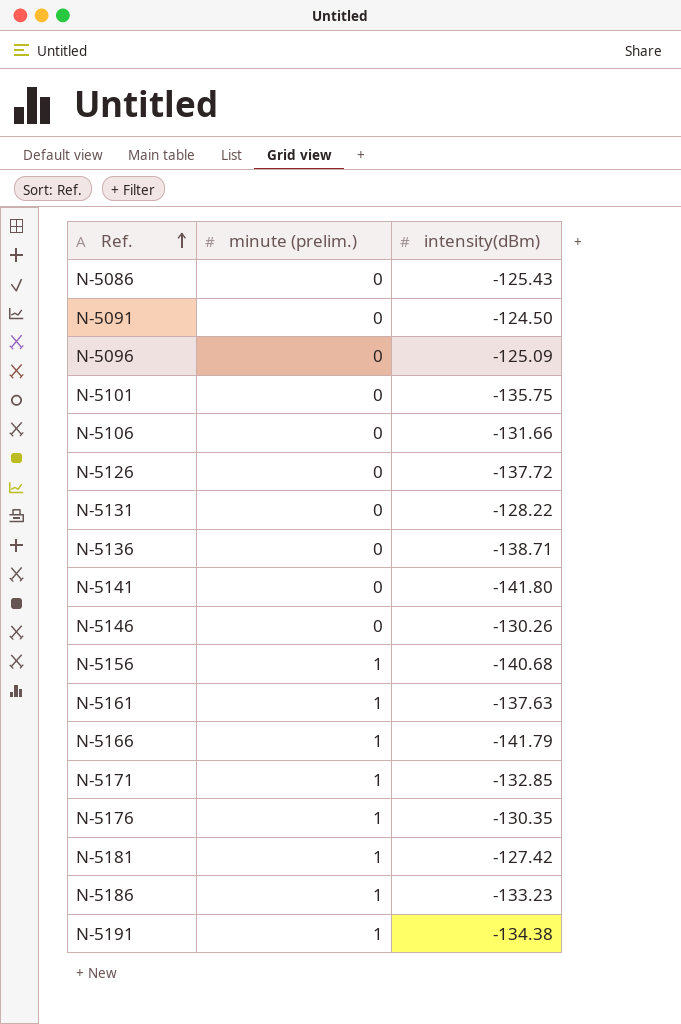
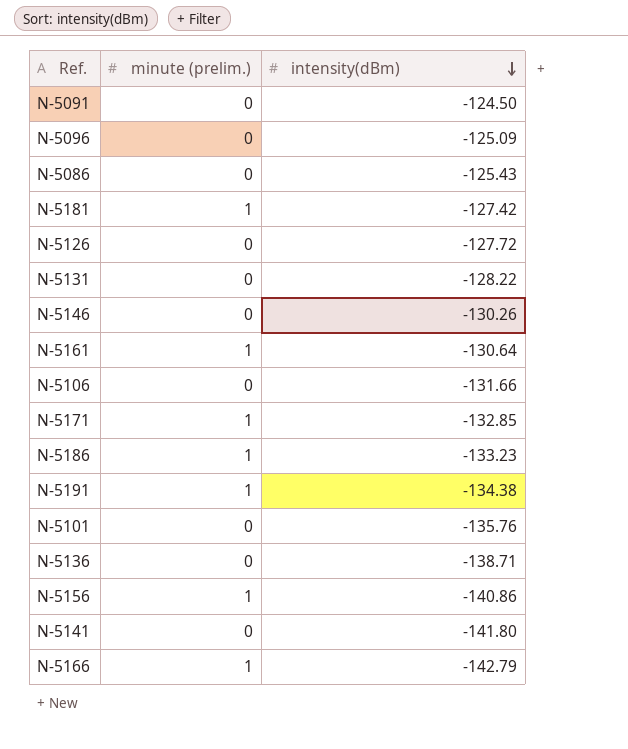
row order: Ref. ascending -> intensity(dBm) descending
row N-5176: 1 | -130.35 -> none
N-5126 | intensity(dBm): -137.72 -> -127.72
N-5161 | intensity(dBm): -137.63 -> -130.64
N-5101 | intensity(dBm): -135.75 -> -135.76
N-5156 | intensity(dBm): -140.68 -> -140.86
N-5166 | intensity(dBm): -141.79 -> -142.79

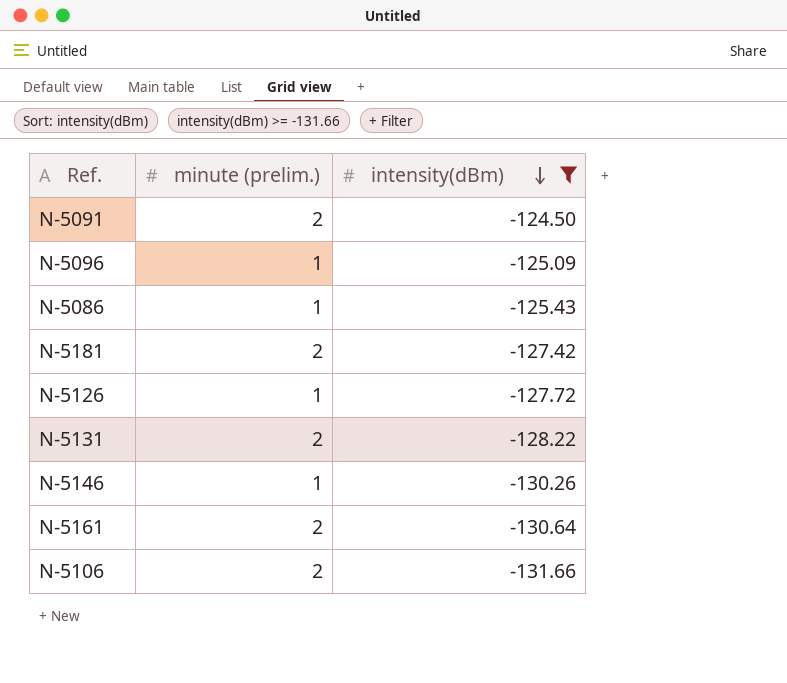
filter: none -> intensity(dBm) >= -131.66
N-5091 | minute (prelim.): 0 -> 2
N-5096 | minute (prelim.): 0 -> 1
N-5086 | minute (prelim.): 0 -> 1
N-5181 | minute (prelim.): 1 -> 2
N-5126 | minute (prelim.): 0 -> 1
N-5131 | minute (prelim.): 0 -> 2
N-5146 | minute (prelim.): 0 -> 1
N-5161 | minute (prelim.): 1 -> 2
N-5106 | minute (prelim.): 0 -> 2

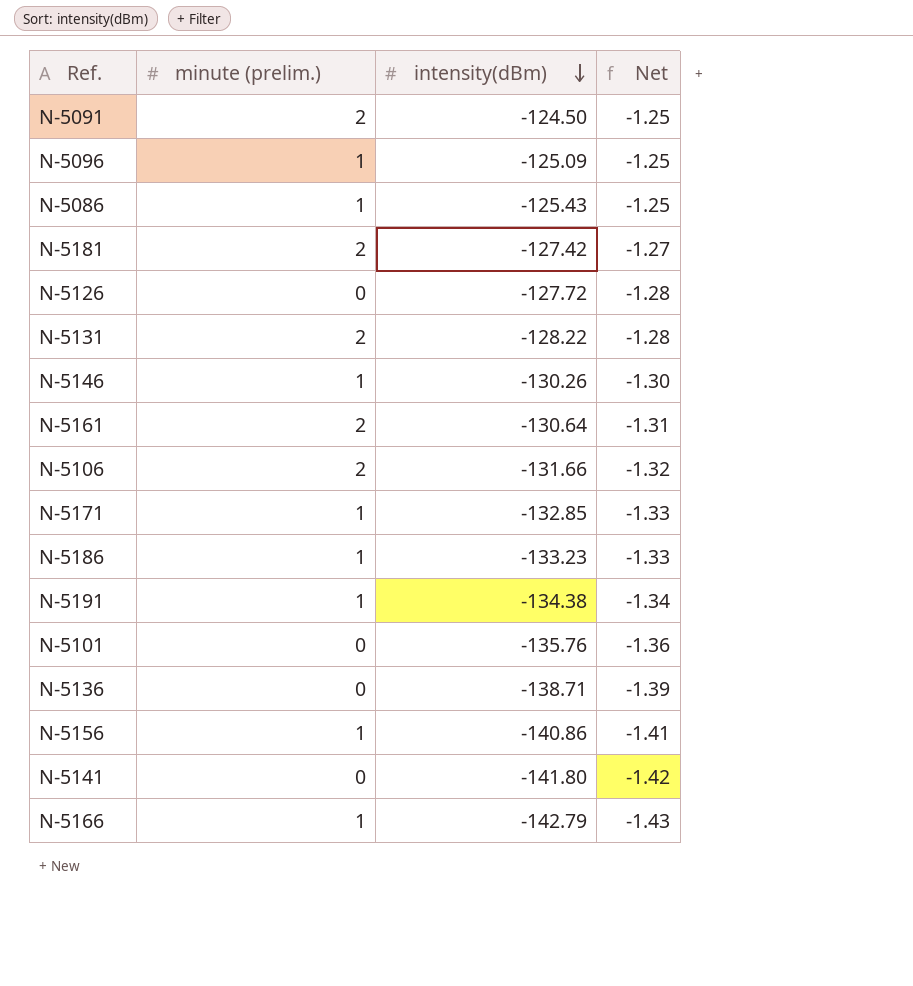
filter: intensity(dBm) >= -131.66 -> none
column Net | formula: none -> [intensity(dBm)] * 0.01
N-5126 | minute (prelim.): 1 -> 0

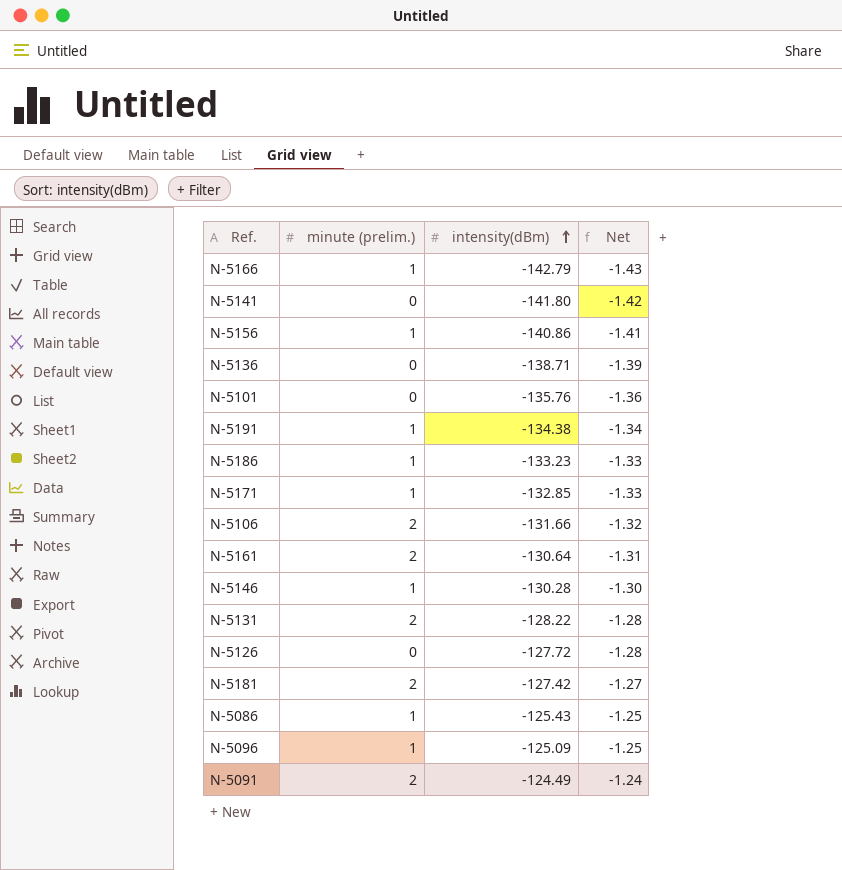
row order: intensity(dBm) descending -> intensity(dBm) ascending
N-5146 | intensity(dBm): -130.26 -> -130.28
N-5091 | intensity(dBm): -124.50 -> -124.49
N-5091 | Net: -1.25 -> -1.24

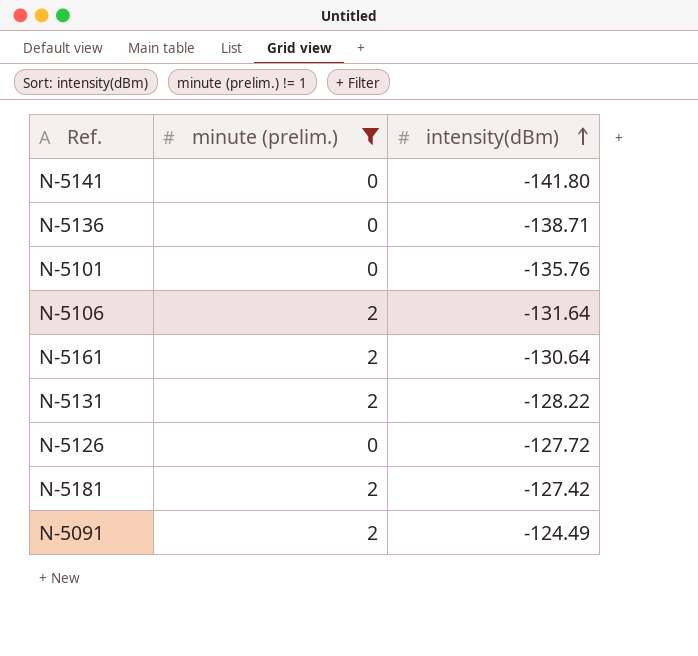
filter: none -> minute (prelim.) != 1
column Net | formula: [intensity(dBm)] * 0.01 -> none
N-5106 | intensity(dBm): -131.66 -> -131.64

